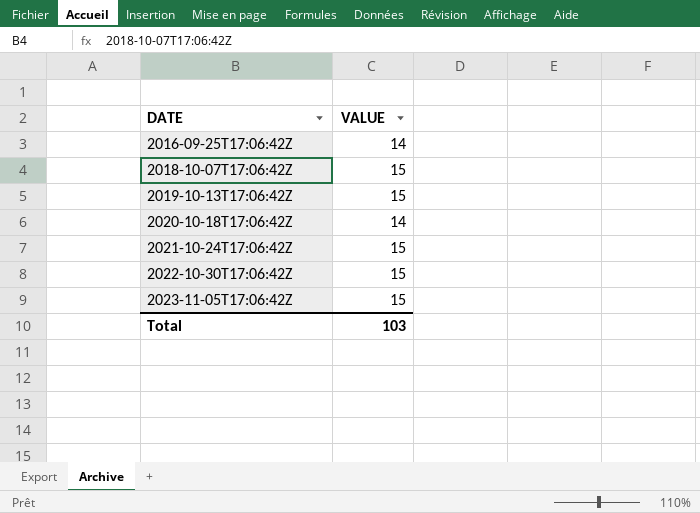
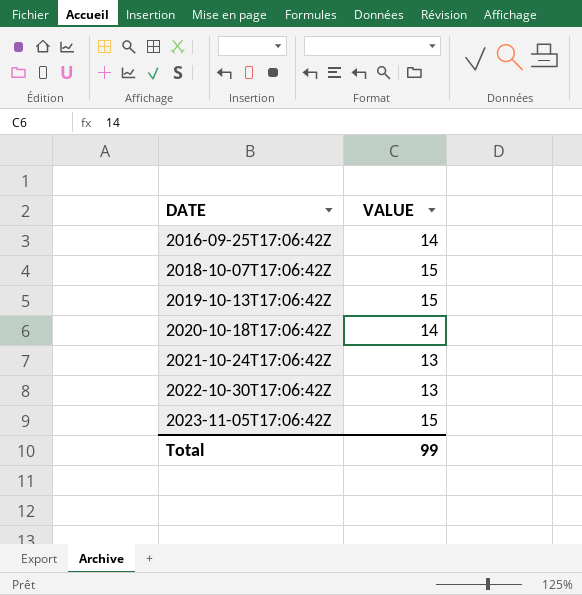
2021-10-24T17:06:42Z | VALUE: 15 -> 13
2022-10-30T17:06:42Z | VALUE: 15 -> 13
Total | VALUE: 103 -> 99

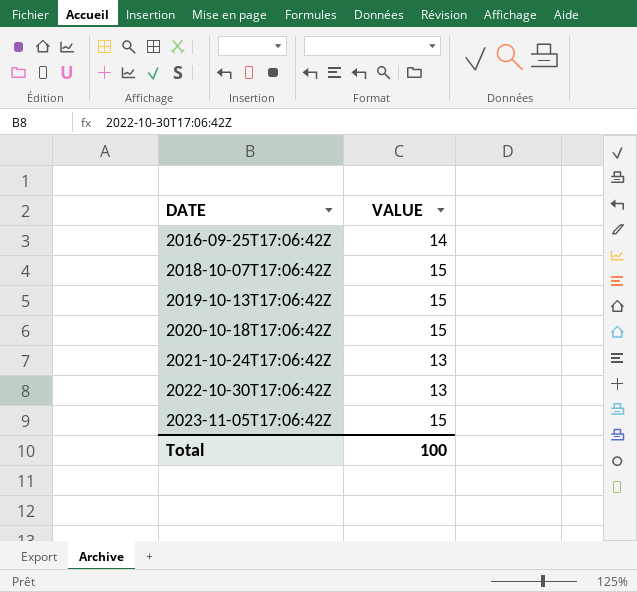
2020-10-18T17:06:42Z | VALUE: 14 -> 15
Total | VALUE: 99 -> 100

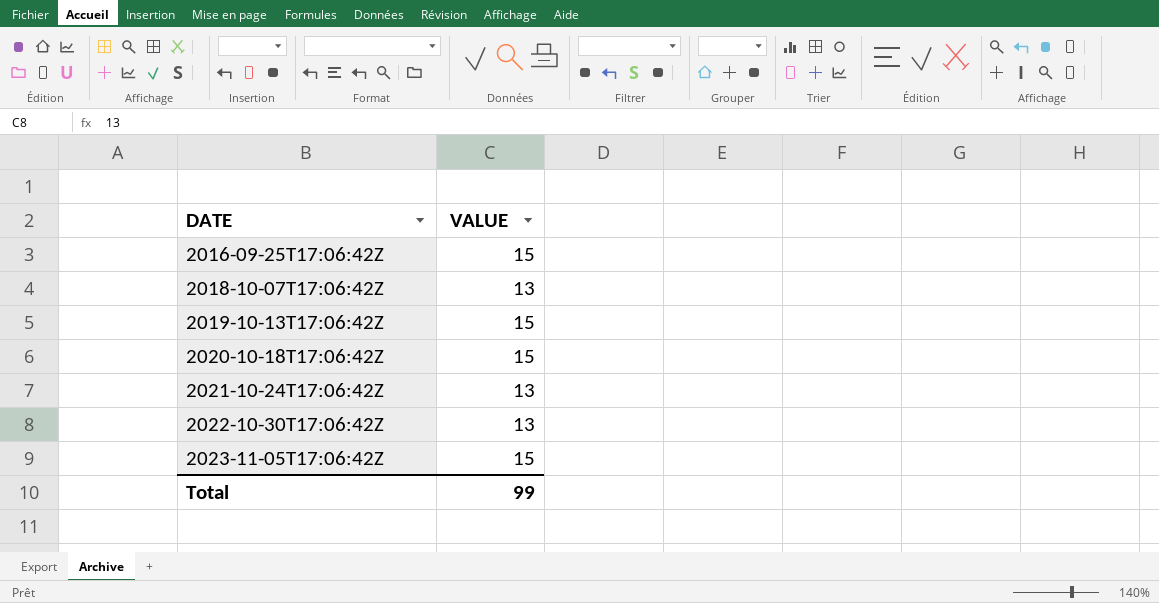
2016-09-25T17:06:42Z | VALUE: 14 -> 15
2018-10-07T17:06:42Z | VALUE: 15 -> 13
Total | VALUE: 100 -> 99

